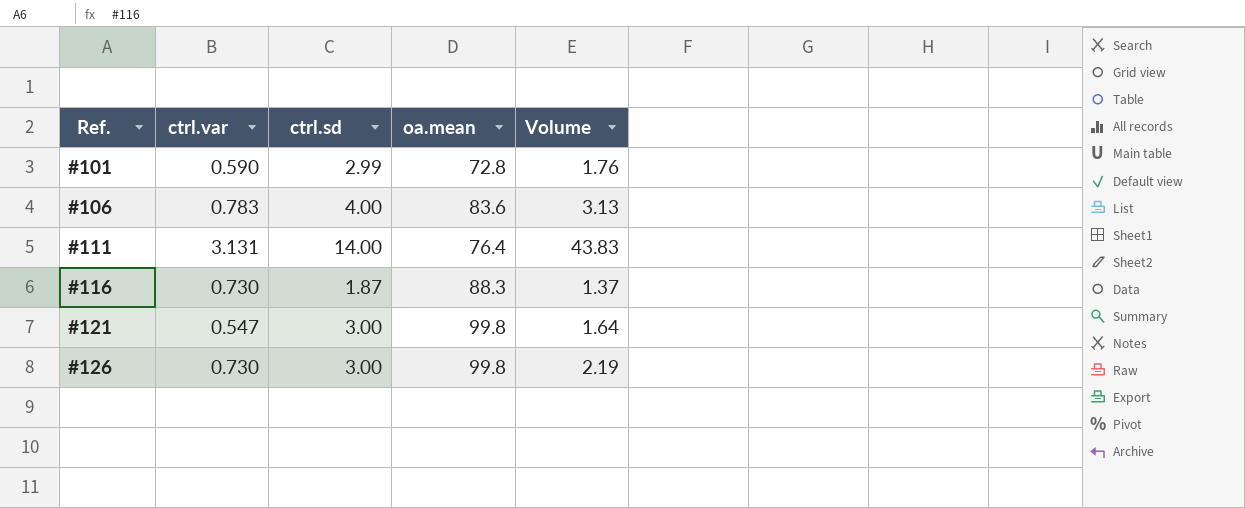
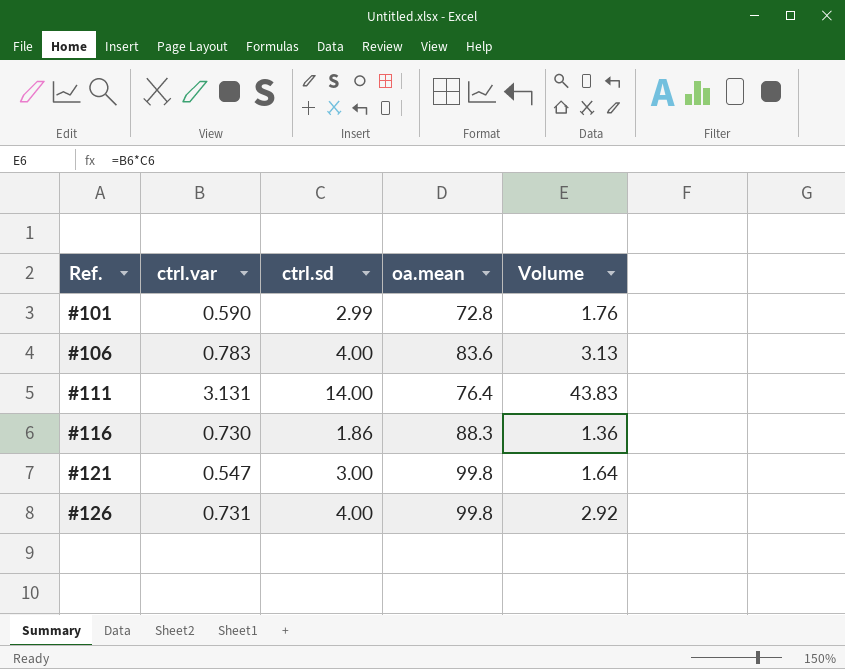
#116 | ctrl.sd: 1.87 -> 1.86
#116 | Volume: 1.37 -> 1.36
#126 | ctrl.var: 0.730 -> 0.731
#126 | ctrl.sd: 3.00 -> 4.00
#126 | Volume: 2.19 -> 2.92

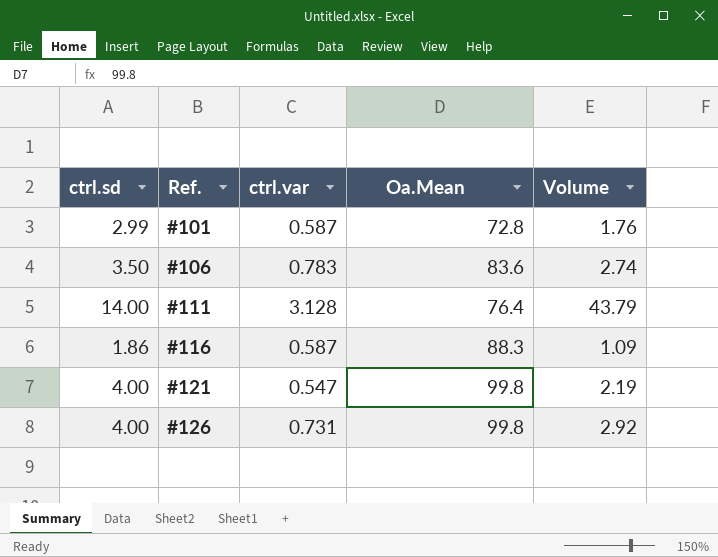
column ctrl.sd | position: 3 -> 1
column name: oa.mean -> Oa.Mean
#101 | ctrl.var: 0.590 -> 0.587
#106 | ctrl.sd: 4.00 -> 3.50
#106 | Volume: 3.13 -> 2.74
#111 | ctrl.var: 3.131 -> 3.128
#111 | Volume: 43.83 -> 43.79
#116 | ctrl.var: 0.730 -> 0.587
#116 | Volume: 1.36 -> 1.09
#121 | ctrl.sd: 3.00 -> 4.00
#121 | Volume: 1.64 -> 2.19

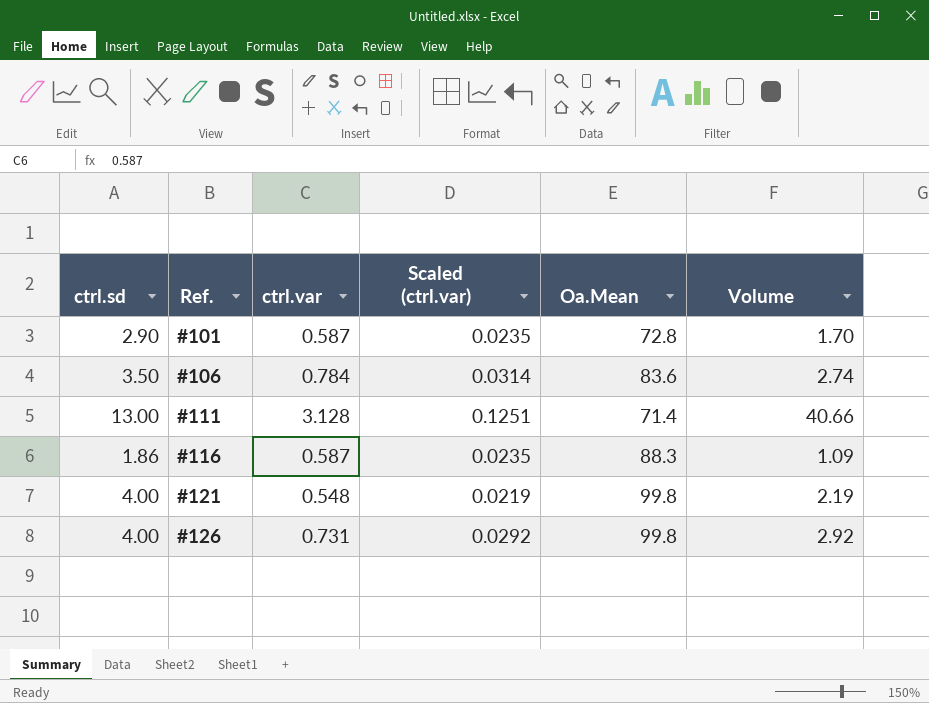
column Scaled (ctrl.var) | formula: none -> [ctrl.var] * 0.04
#101 | ctrl.sd: 2.99 -> 2.90
#101 | Volume: 1.76 -> 1.70
#106 | ctrl.var: 0.783 -> 0.784
#111 | ctrl.sd: 14.00 -> 13.00
#111 | Oa.Mean: 76.4 -> 71.4
#111 | Volume: 43.79 -> 40.66
#121 | ctrl.var: 0.547 -> 0.548

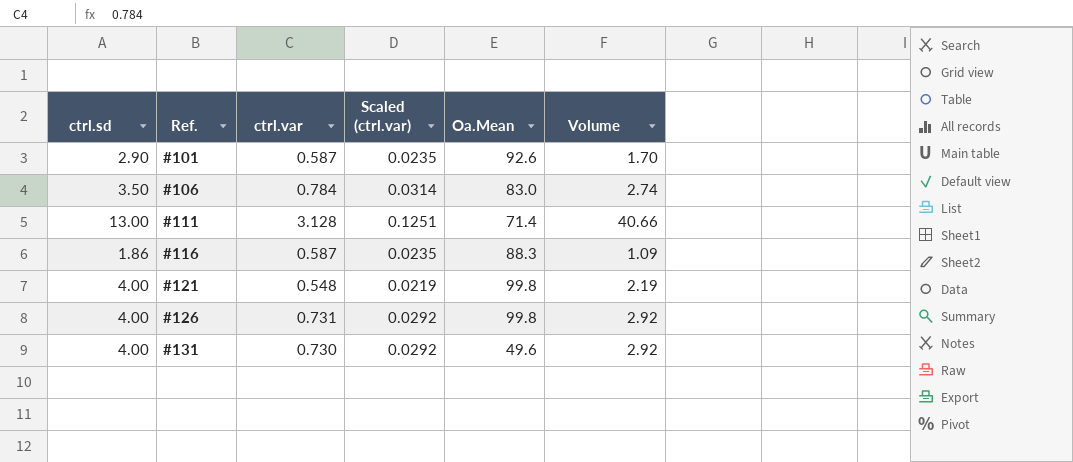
#101 | Oa.Mean: 72.8 -> 92.6
#106 | Oa.Mean: 83.6 -> 83.0
row #131: none -> 4.00 | 0.730 | 0.0292 | 49.6 | 2.92

